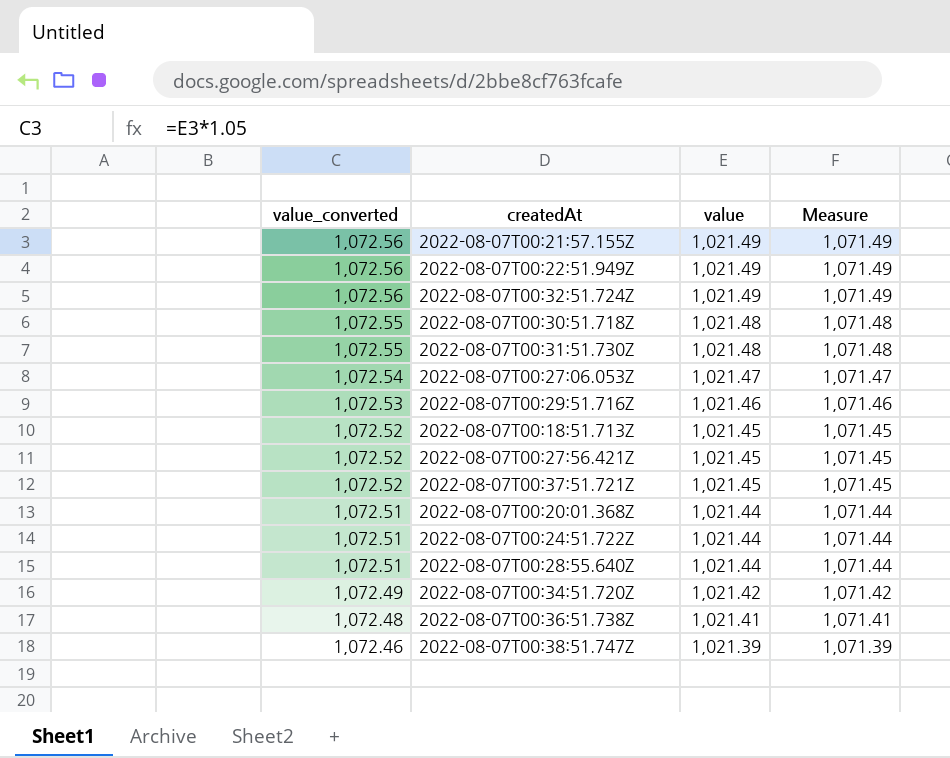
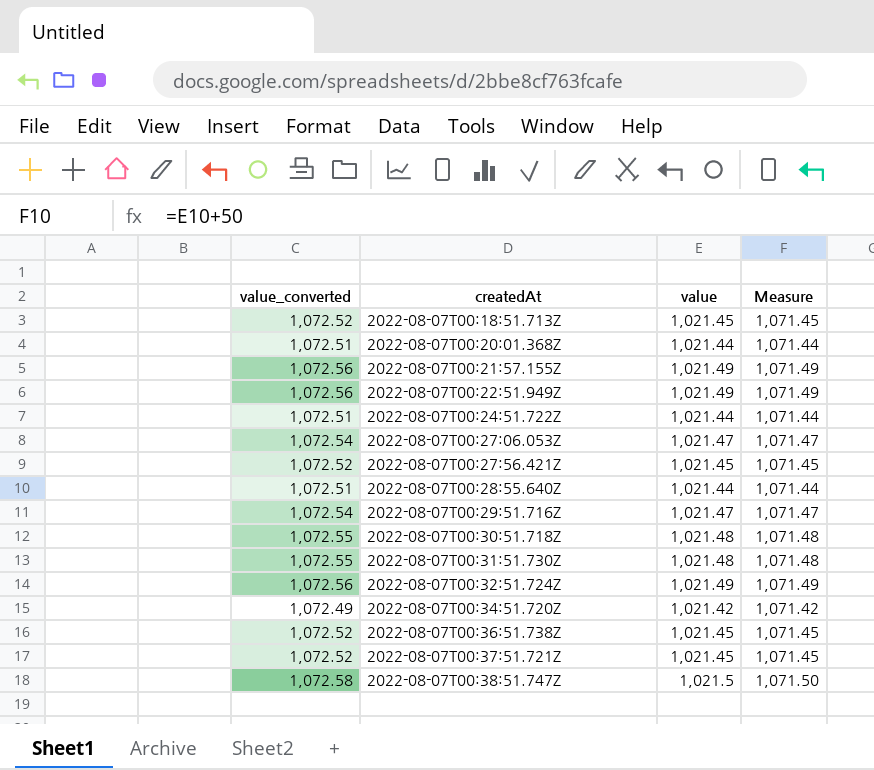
row order: value_converted descending -> createdAt ascending
2022-08-07T00:29:51.716Z | value_converted: 1,072.53 -> 1,072.54
2022-08-07T00:29:51.716Z | value: 1,021.46 -> 1,021.47
2022-08-07T00:29:51.716Z | Measure: 1,071.46 -> 1,071.47
2022-08-07T00:36:51.738Z | value_converted: 1,072.48 -> 1,072.52
2022-08-07T00:36:51.738Z | value: 1,021.41 -> 1,021.45
2022-08-07T00:36:51.738Z | Measure: 1,071.41 -> 1,071.45
2022-08-07T00:38:51.747Z | value_converted: 1,072.46 -> 1,072.58
2022-08-07T00:38:51.747Z | value: 1,021.39 -> 1,021.5
2022-08-07T00:38:51.747Z | Measure: 1,071.39 -> 1,071.50

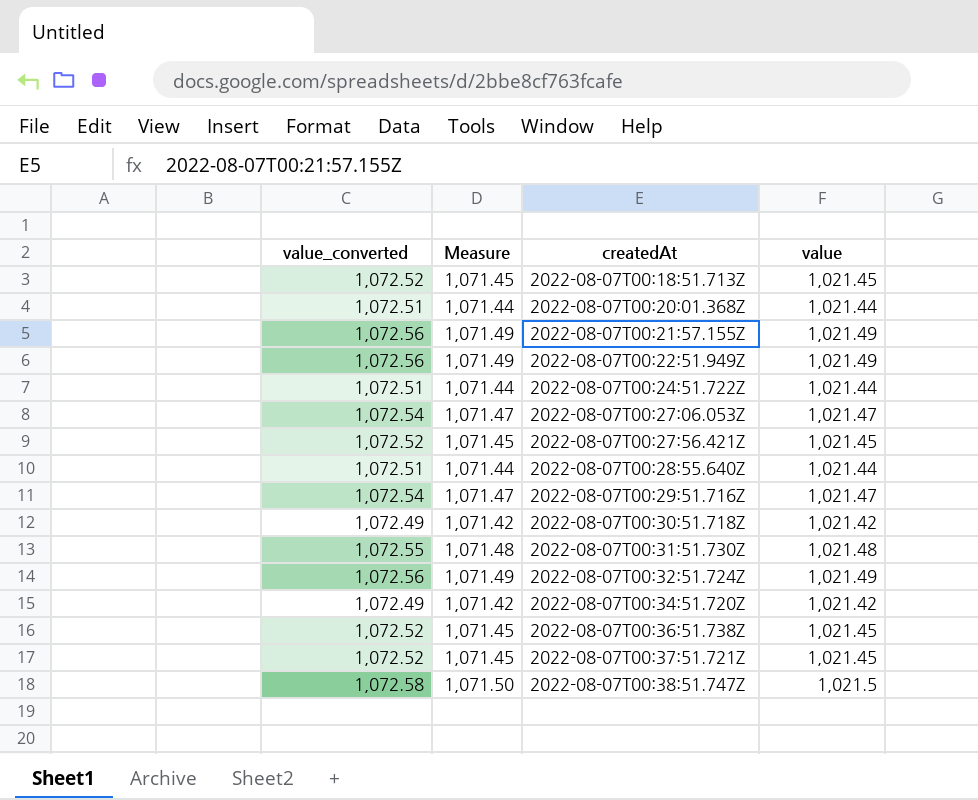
column Measure | position: 4 -> 2
2022-08-07T00:30:51.718Z | value_converted: 1,072.55 -> 1,072.49
2022-08-07T00:30:51.718Z | Measure: 1,071.48 -> 1,071.42
2022-08-07T00:30:51.718Z | value: 1,021.48 -> 1,021.42

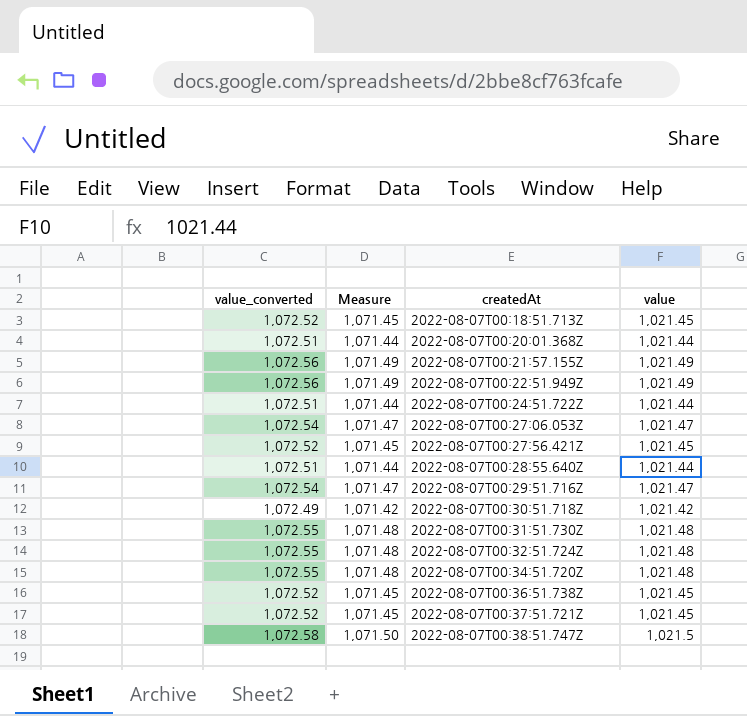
2022-08-07T00:32:51.724Z | value_converted: 1,072.56 -> 1,072.55
2022-08-07T00:32:51.724Z | Measure: 1,071.49 -> 1,071.48
2022-08-07T00:32:51.724Z | value: 1,021.49 -> 1,021.48
2022-08-07T00:34:51.720Z | value_converted: 1,072.49 -> 1,072.55
2022-08-07T00:34:51.720Z | Measure: 1,071.42 -> 1,071.48
2022-08-07T00:34:51.720Z | value: 1,021.42 -> 1,021.48

